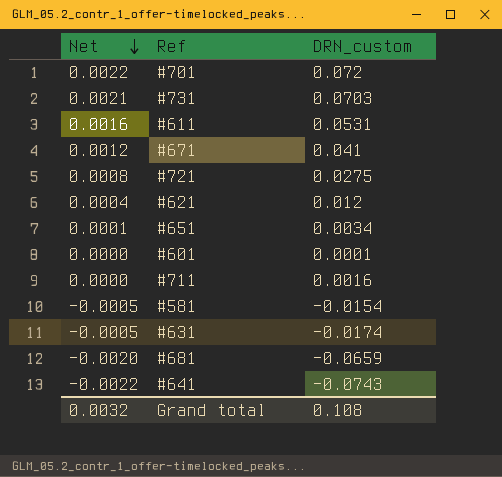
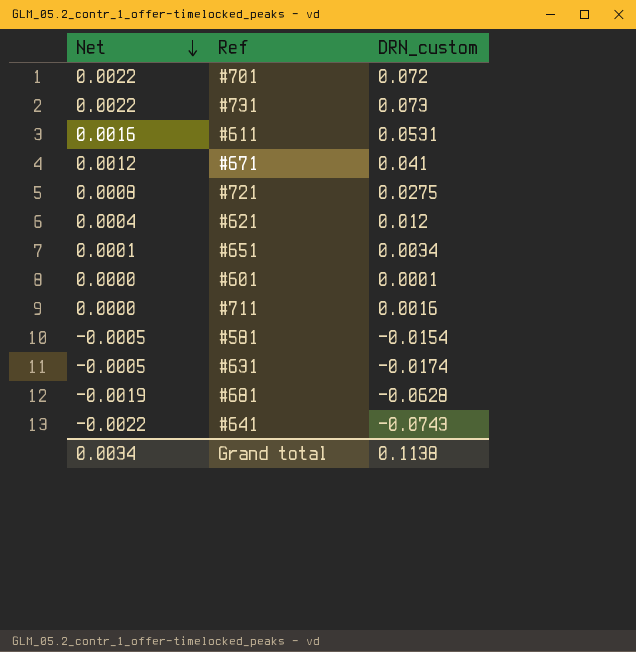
#731 | Net: 0.0021 -> 0.0022
#731 | DRN_custom: 0.0703 -> 0.073
#681 | Net: -0.0020 -> -0.0019
#681 | DRN_custom: -0.0659 -> -0.0628
Grand total | Net: 0.0032 -> 0.0034
Grand total | DRN_custom: 0.108 -> 0.1138

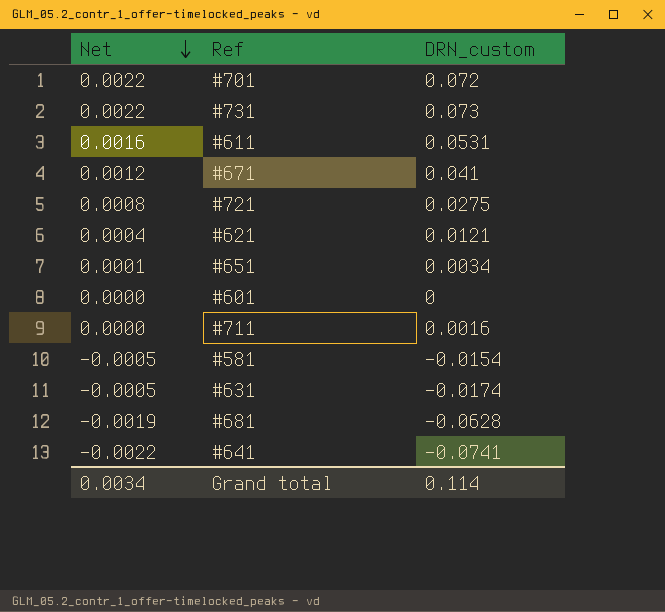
#621 | DRN_custom: 0.012 -> 0.0121
#601 | DRN_custom: 0.0001 -> 0
#641 | DRN_custom: -0.0743 -> -0.0741
Grand total | DRN_custom: 0.1138 -> 0.114

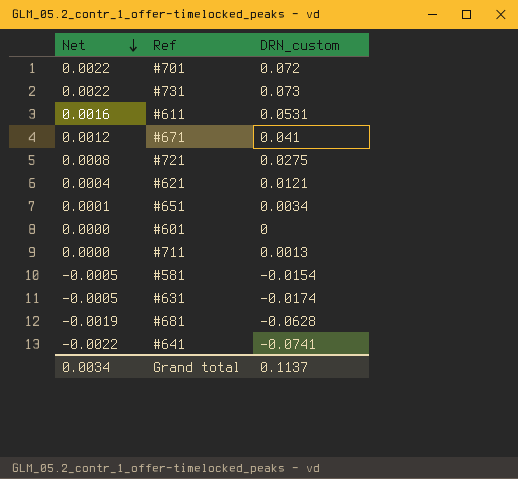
#711 | DRN_custom: 0.0016 -> 0.0013
Grand total | DRN_custom: 0.114 -> 0.1137

